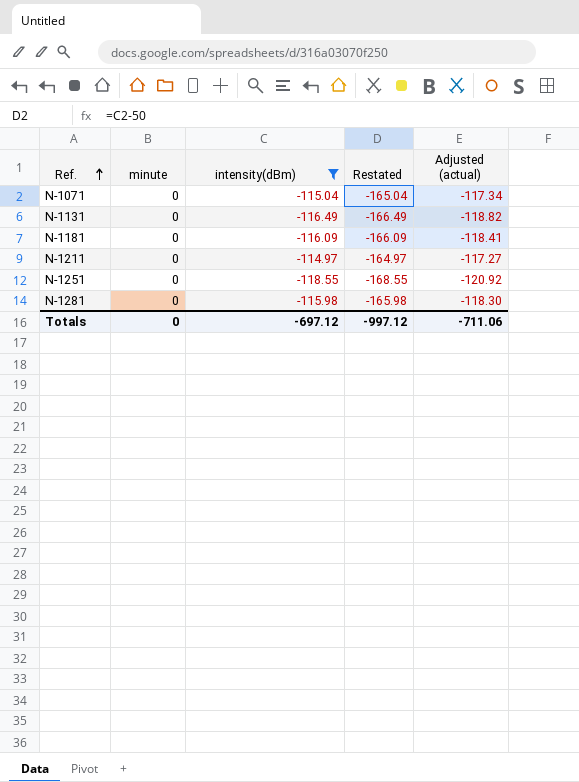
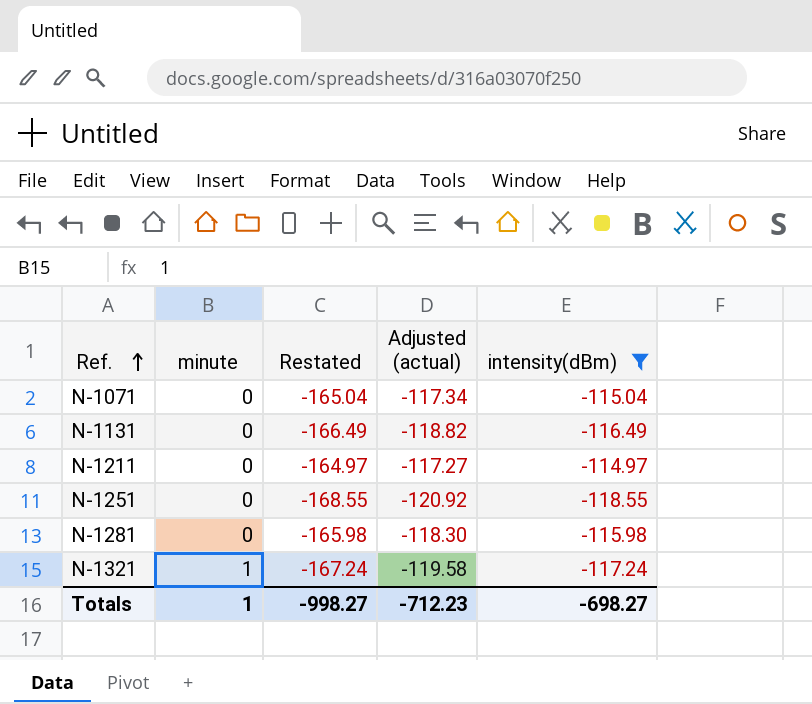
column intensity(dBm) | position: 3 -> 5
row N-1181: 0 | -116.09 | -166.09 | -118.41 -> none
row N-1321: none -> 1 | -167.24 | -119.58 | -117.24
Totals | minute: 0 -> 1
Totals | Restated: -997.12 -> -998.27
Totals | Adjusted (actual): -711.06 -> -712.23
Totals | intensity(dBm): -697.12 -> -698.27

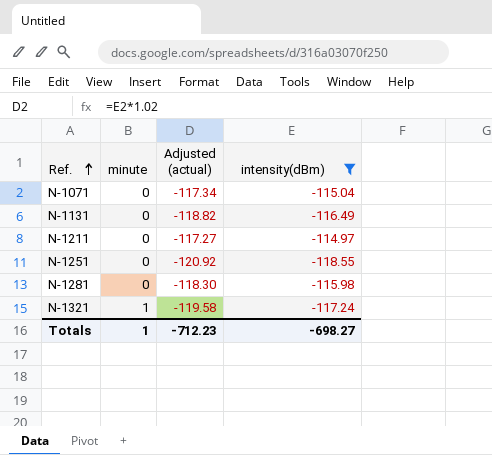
column Restated | formula: [intensity(dBm)] - 50 -> none

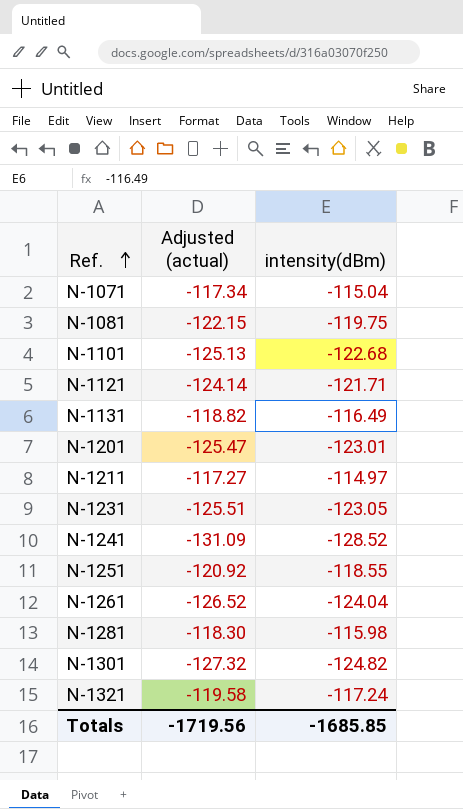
filter: intensity(dBm) >= -118.55 -> none
column minute | position: 2 -> none
Totals | Adjusted (actual): -712.23 -> -1719.56
Totals | intensity(dBm): -698.27 -> -1685.85

